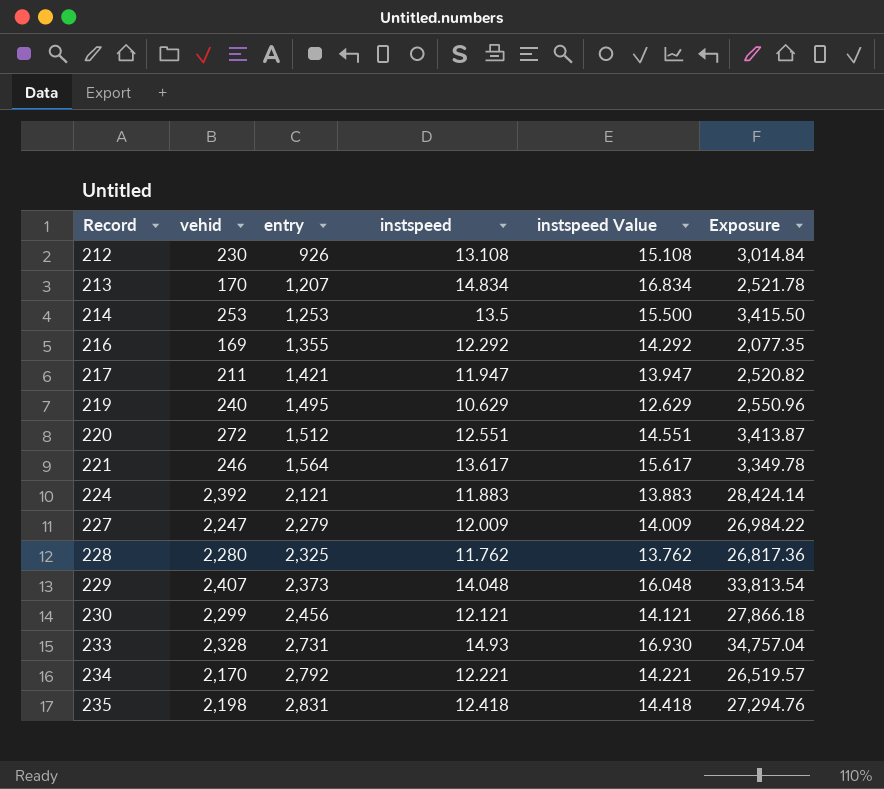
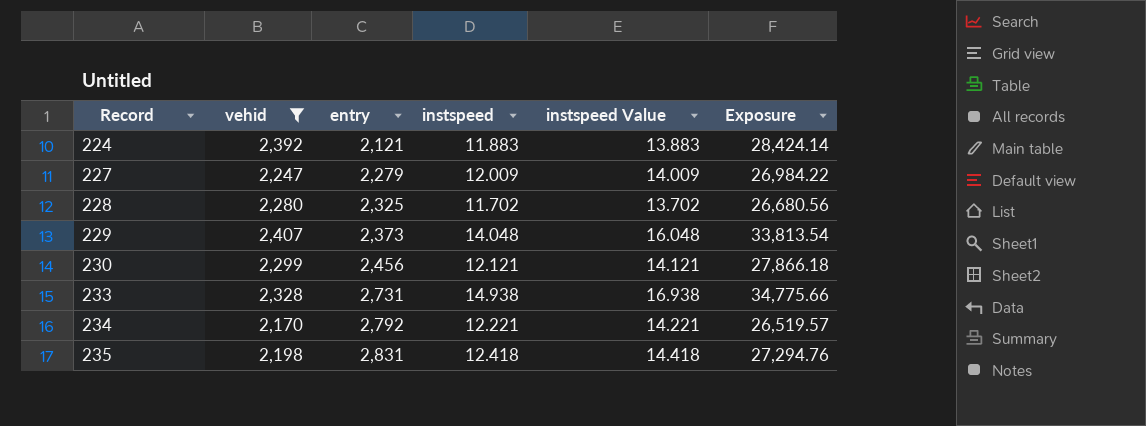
filter: none -> vehid >= 2,170
228 | instspeed: 11.762 -> 11.702
228 | instspeed Value: 13.762 -> 13.702
228 | Exposure: 26,817.36 -> 26,680.56
233 | instspeed: 14.93 -> 14.938
233 | instspeed Value: 16.930 -> 16.938
233 | Exposure: 34,757.04 -> 34,775.66

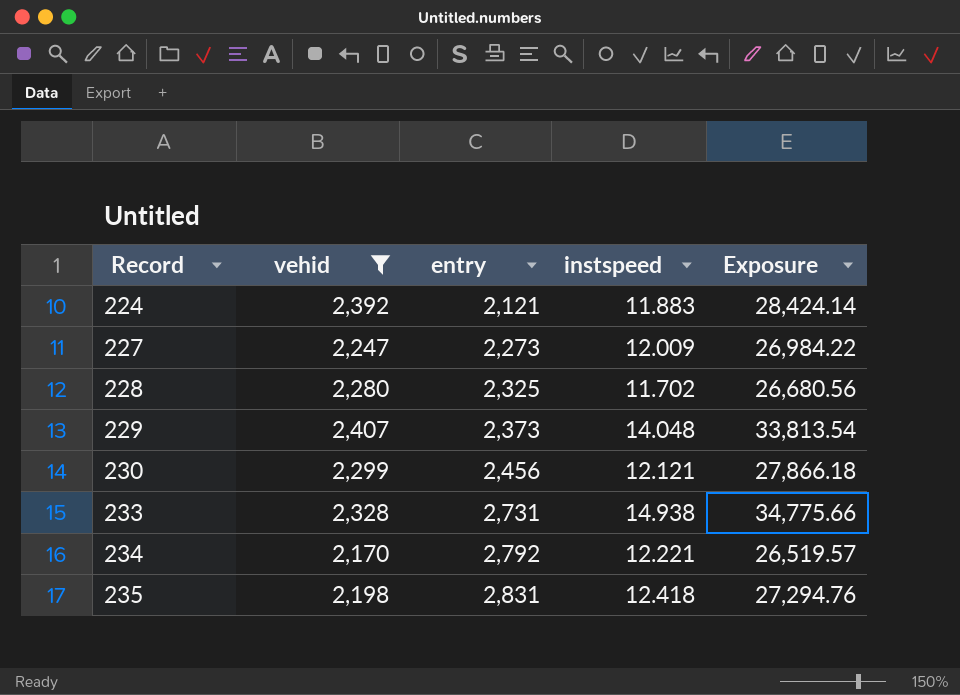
column instspeed Value | formula: [instspeed] + 2 -> none
227 | entry: 2,279 -> 2,273

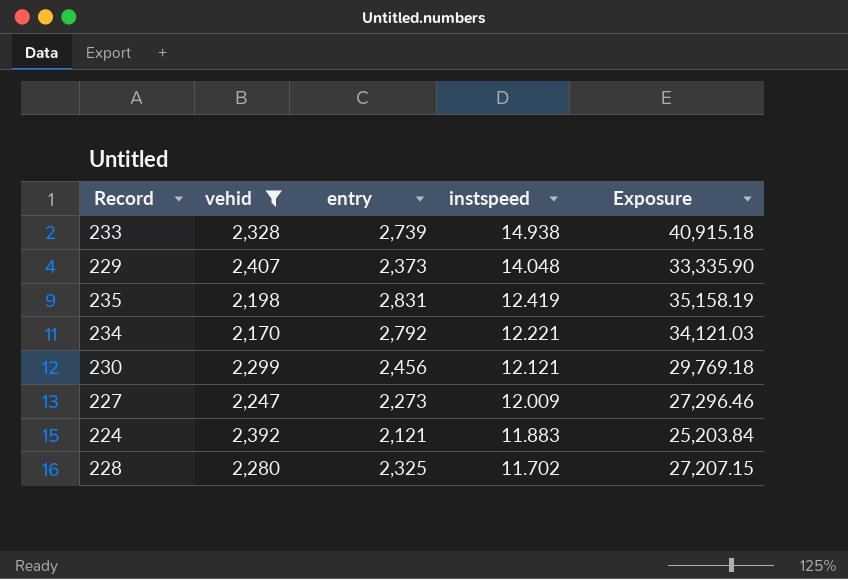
row order: Record ascending -> instspeed descending
column Exposure | formula: [vehid] * [instspeed] -> [entry] * [instspeed]
233 | entry: 2,731 -> 2,739
235 | instspeed: 12.418 -> 12.419

